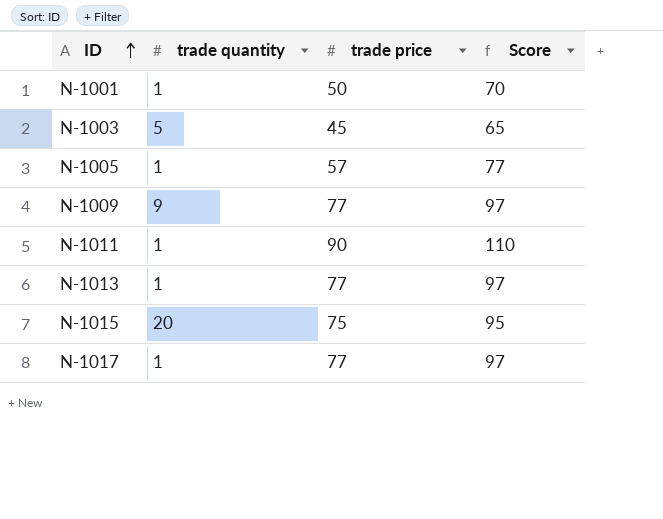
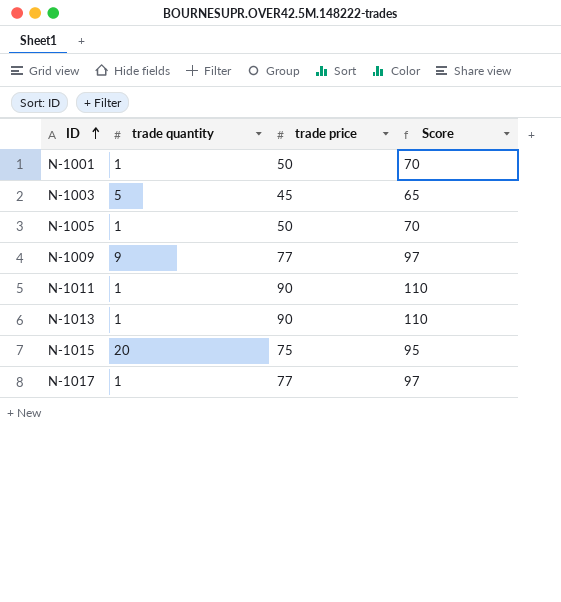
N-1005 | trade price: 57 -> 50
N-1005 | Score: 77 -> 70
N-1013 | trade price: 77 -> 90
N-1013 | Score: 97 -> 110

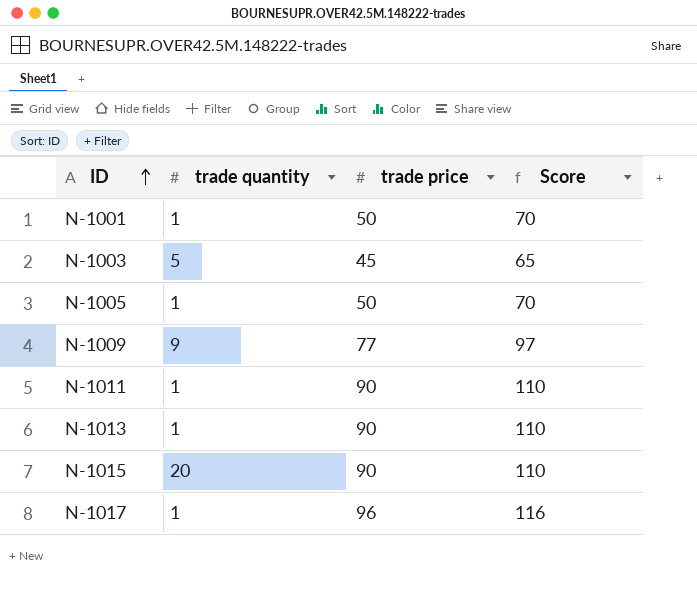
N-1015 | trade price: 75 -> 90
N-1015 | Score: 95 -> 110
N-1017 | trade price: 77 -> 96
N-1017 | Score: 97 -> 116

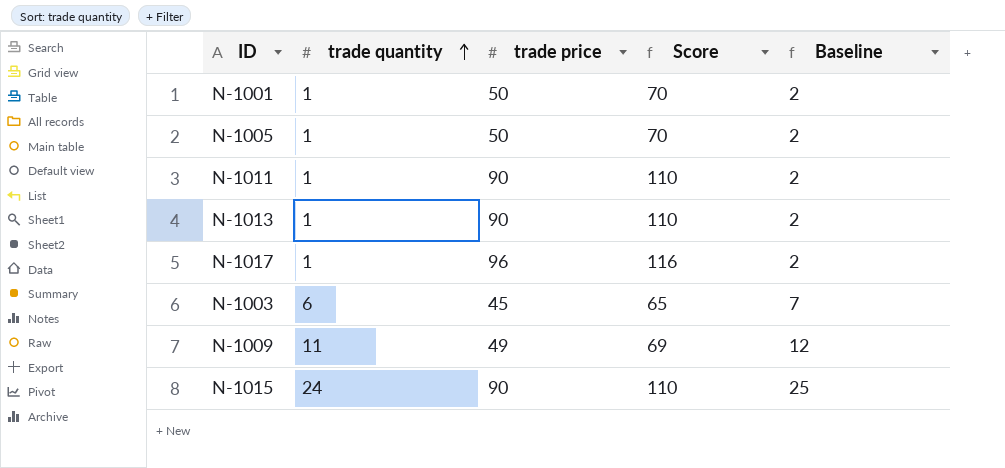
row order: ID ascending -> trade quantity ascending
column Baseline | formula: none -> [trade quantity] + 1
N-1003 | trade quantity: 5 -> 6
N-1009 | trade quantity: 9 -> 11
N-1009 | trade price: 77 -> 49
N-1009 | Score: 97 -> 69
N-1015 | trade quantity: 20 -> 24

